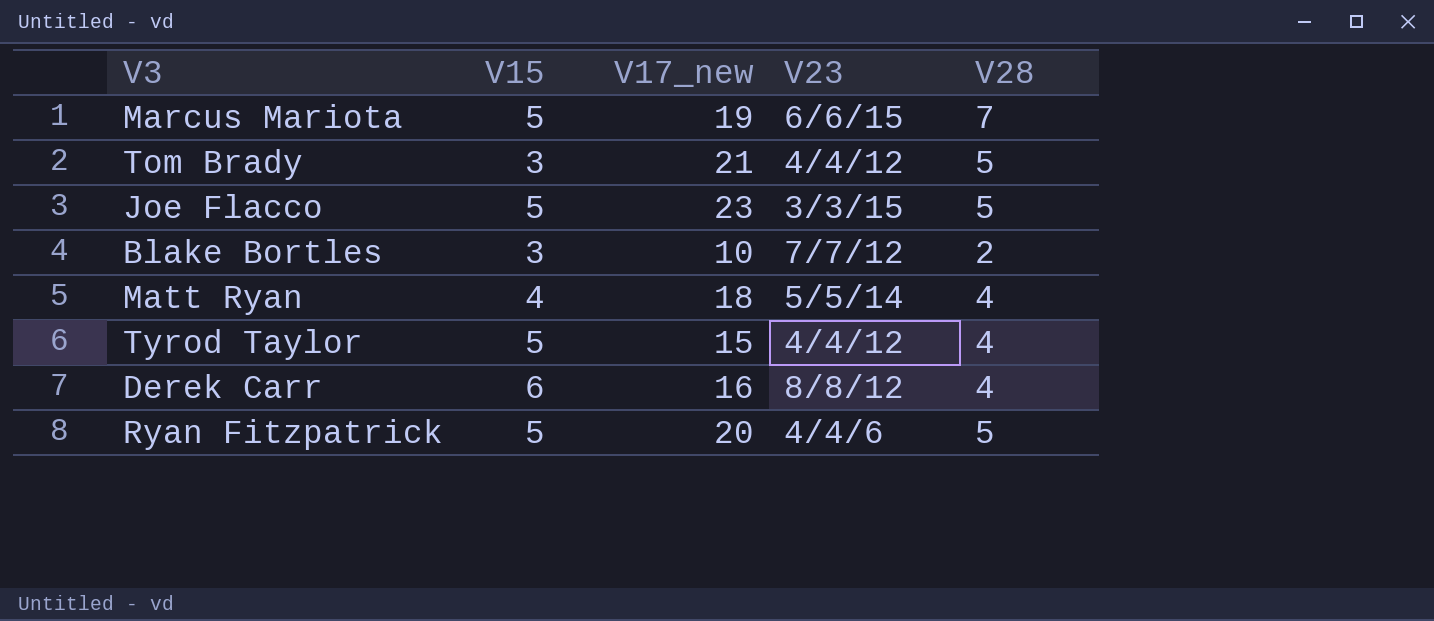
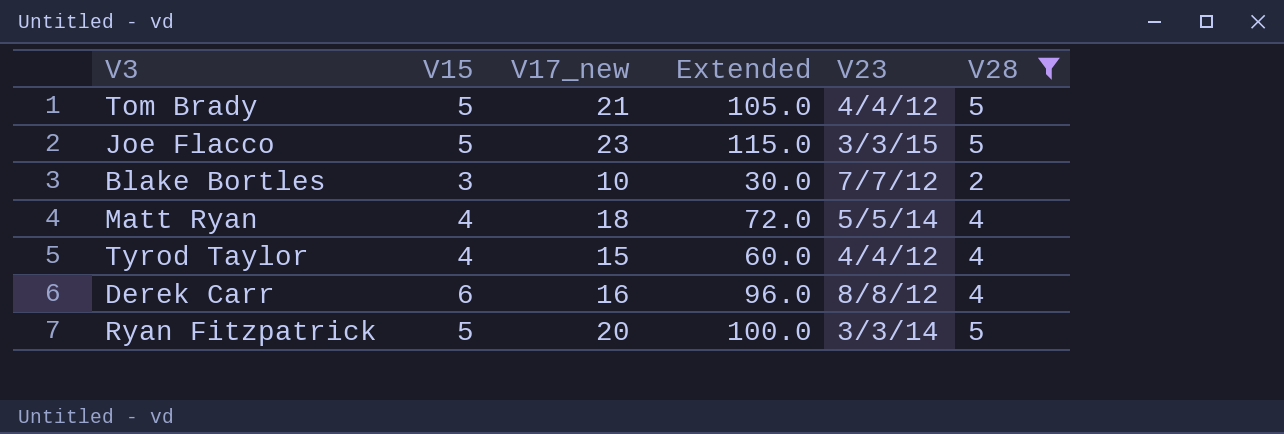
filter: none -> V28 != 7
column Extended | formula: none -> [V15] * [V17_new]
Tom Brady | V15: 3 -> 5
Tyrod Taylor | V15: 5 -> 4
Ryan Fitzpatrick | V23: 4/4/6 -> 3/3/14

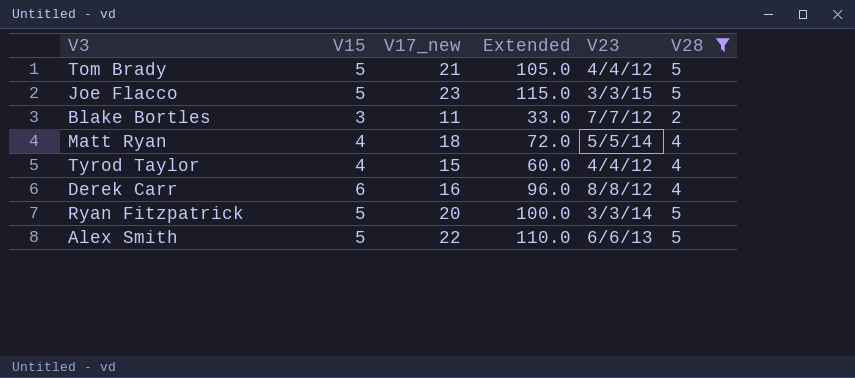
Blake Bortles | V17_new: 10 -> 11
Blake Bortles | Extended: 30.0 -> 33.0
row Alex Smith: none -> 5 | 22 | 110.0 | 6/6/13 | 5

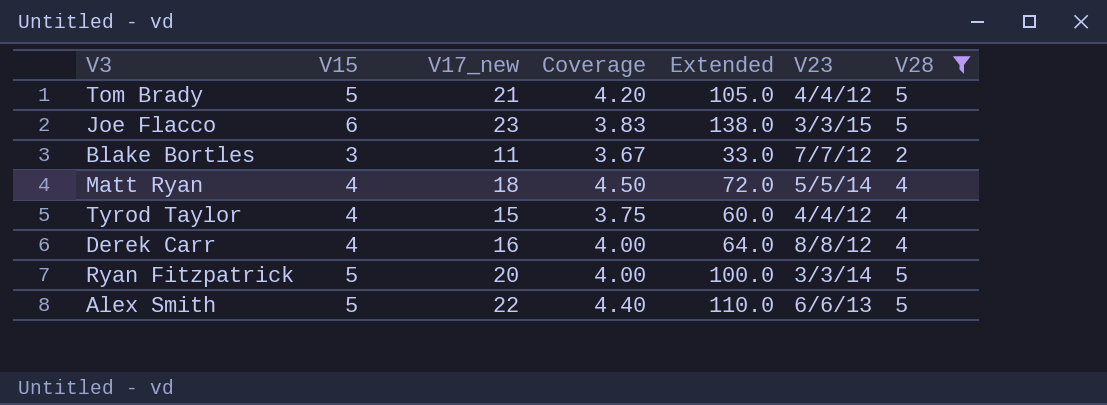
column Coverage | formula: none -> [V17_new] / [V15]
Joe Flacco | V15: 5 -> 6
Joe Flacco | Extended: 115.0 -> 138.0
Derek Carr | V15: 6 -> 4
Derek Carr | Extended: 96.0 -> 64.0

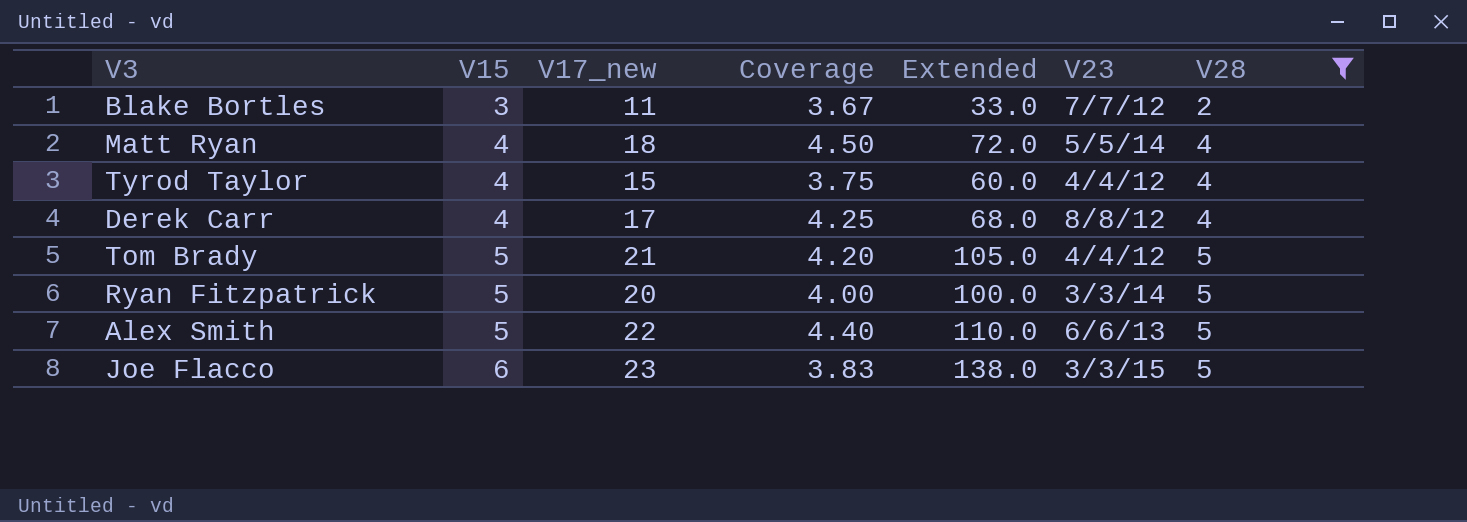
row order: none -> V15 ascending
Derek Carr | V17_new: 16 -> 17
Derek Carr | Coverage: 4.00 -> 4.25
Derek Carr | Extended: 64.0 -> 68.0

